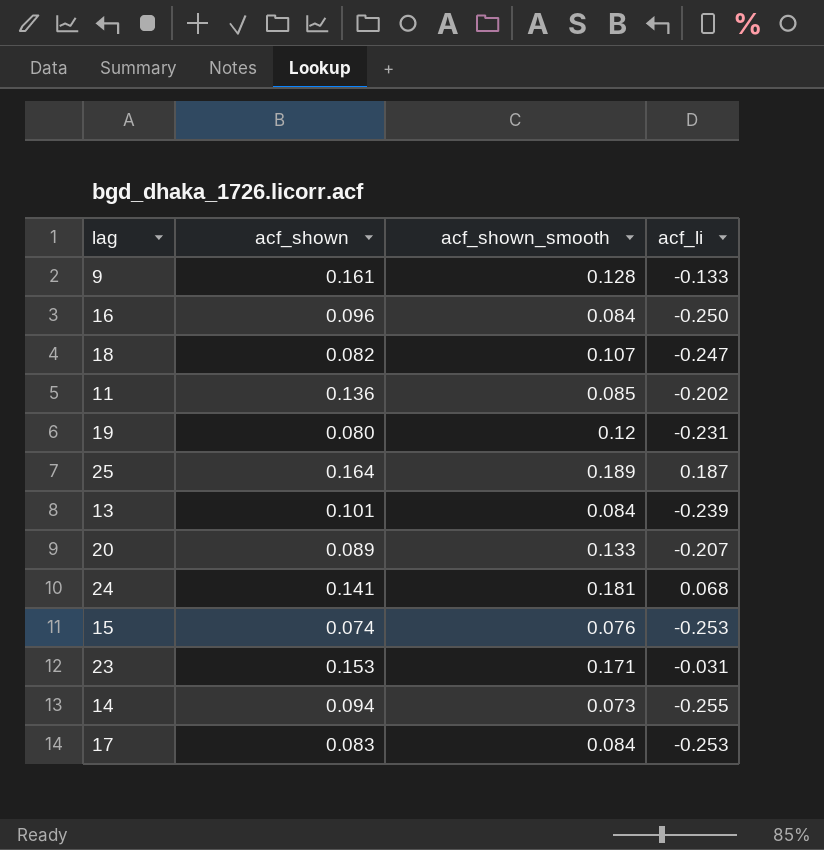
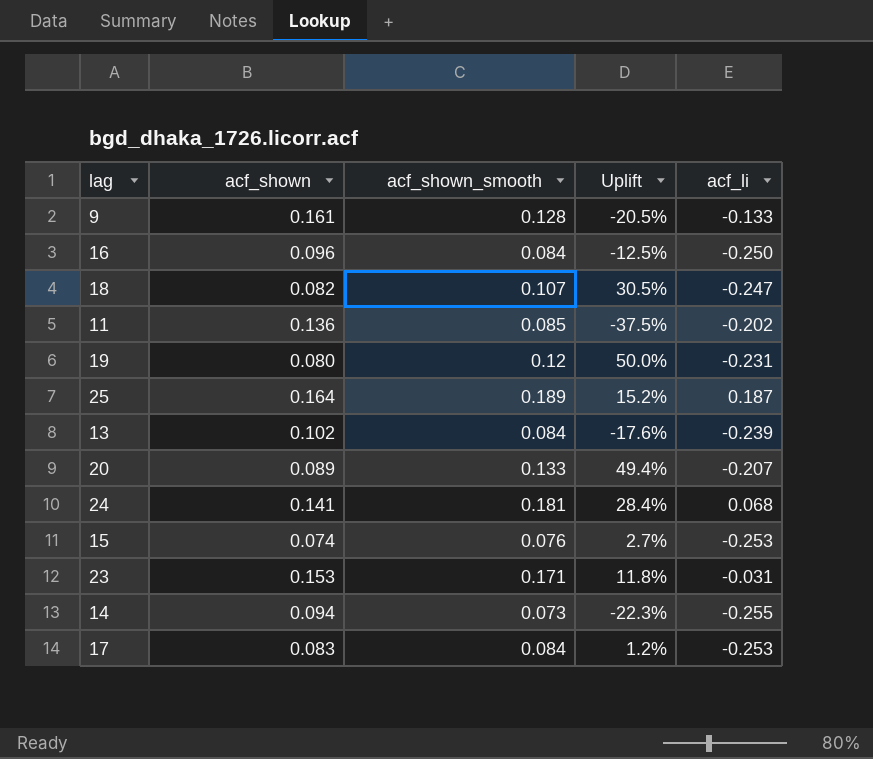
column Uplift | formula: none -> ([acf_shown_smooth] - [acf_shown]) / [acf_shown]
13 | acf_shown: 0.101 -> 0.102

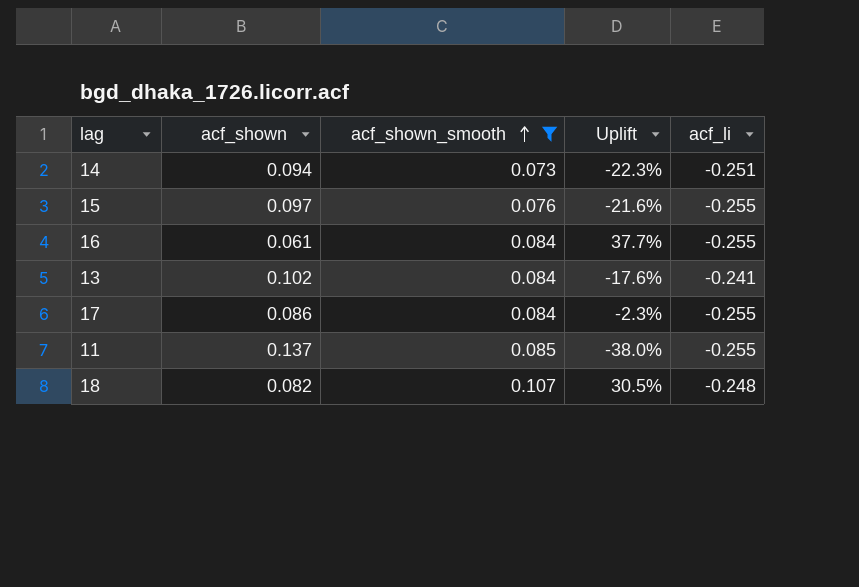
filter: none -> acf_shown_smooth <= 0.107
row order: none -> acf_shown_smooth ascending
14 | acf_li: -0.255 -> -0.251
15 | acf_shown: 0.074 -> 0.097
15 | Uplift: 2.7% -> -21.6%
15 | acf_li: -0.253 -> -0.255
16 | acf_shown: 0.096 -> 0.061
16 | Uplift: -12.5% -> 37.7%
16 | acf_li: -0.250 -> -0.255
13 | acf_li: -0.239 -> -0.241
17 | acf_shown: 0.083 -> 0.086
17 | Uplift: 1.2% -> -2.3%
17 | acf_li: -0.253 -> -0.255
11 | acf_shown: 0.136 -> 0.137
11 | Uplift: -37.5% -> -38.0%
11 | acf_li: -0.202 -> -0.255
18 | acf_li: -0.247 -> -0.248

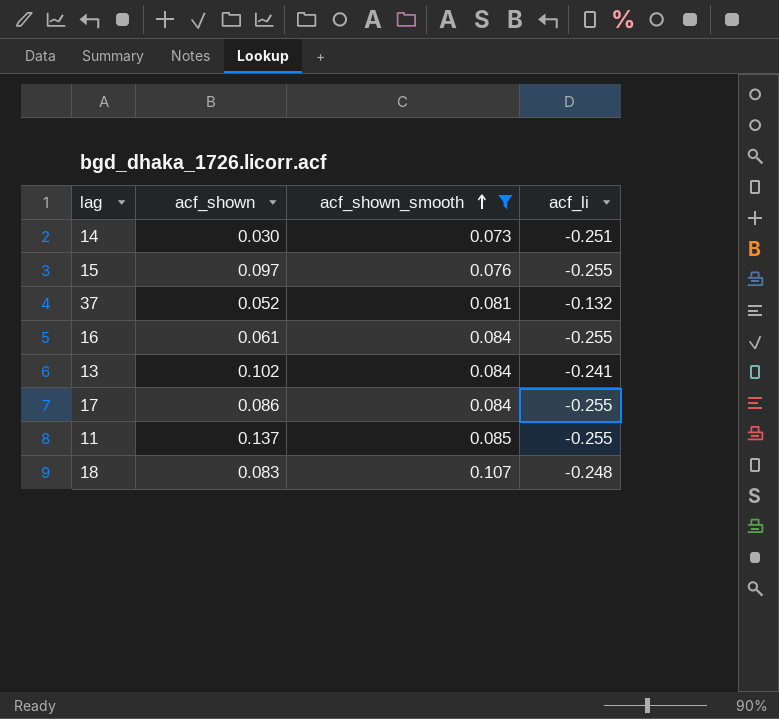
column Uplift | formula: ([acf_shown_smooth] - [acf_shown]) / [acf_shown] -> none
14 | acf_shown: 0.094 -> 0.030
row 37: none -> 0.052 | 0.081 | -0.132
18 | acf_shown: 0.082 -> 0.083

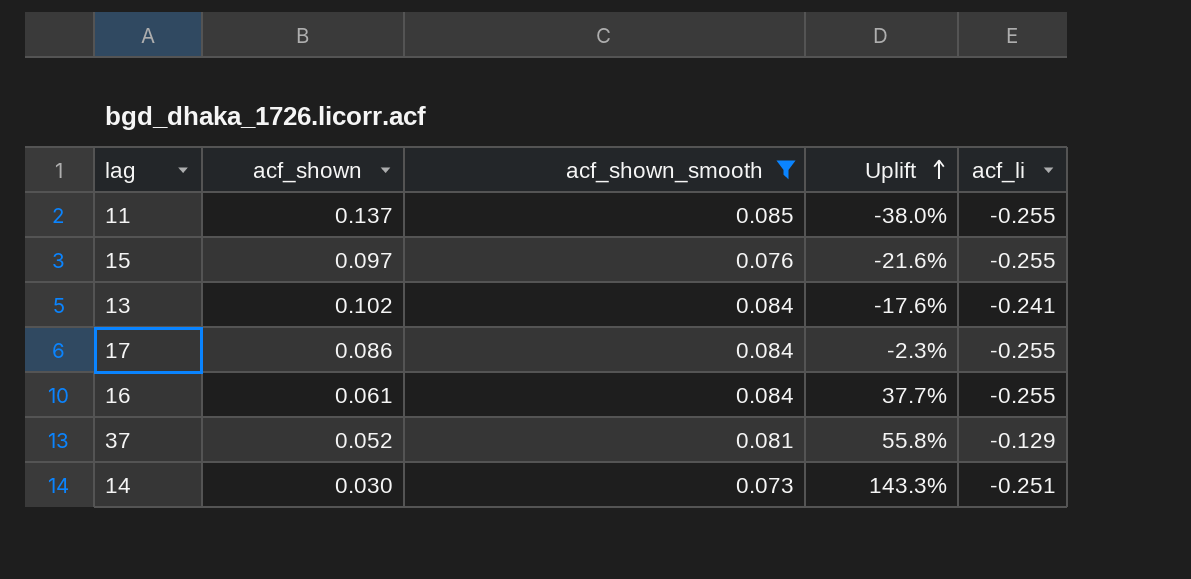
row order: acf_shown_smooth ascending -> Uplift ascending
column Uplift | formula: none -> ([acf_shown_smooth] - [acf_shown]) / [acf_shown]
row 18: 0.083 | 0.107 | -0.248 -> none
37 | acf_li: -0.132 -> -0.129

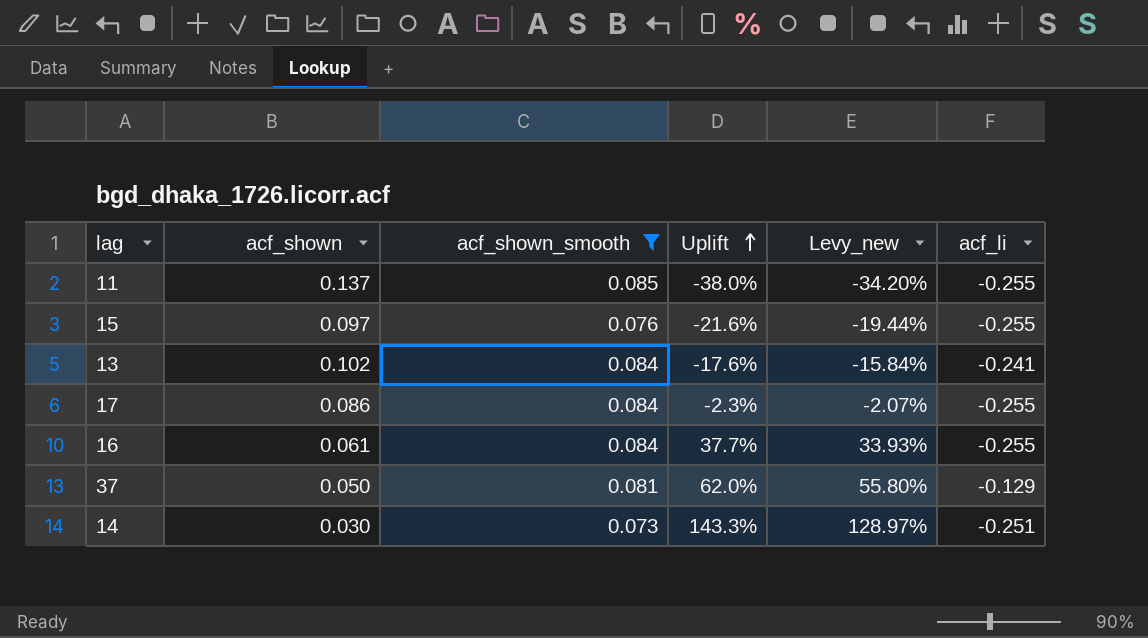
column Levy_new | formula: none -> [Uplift] * 0.9
37 | acf_shown: 0.052 -> 0.050
37 | Uplift: 55.8% -> 62.0%

